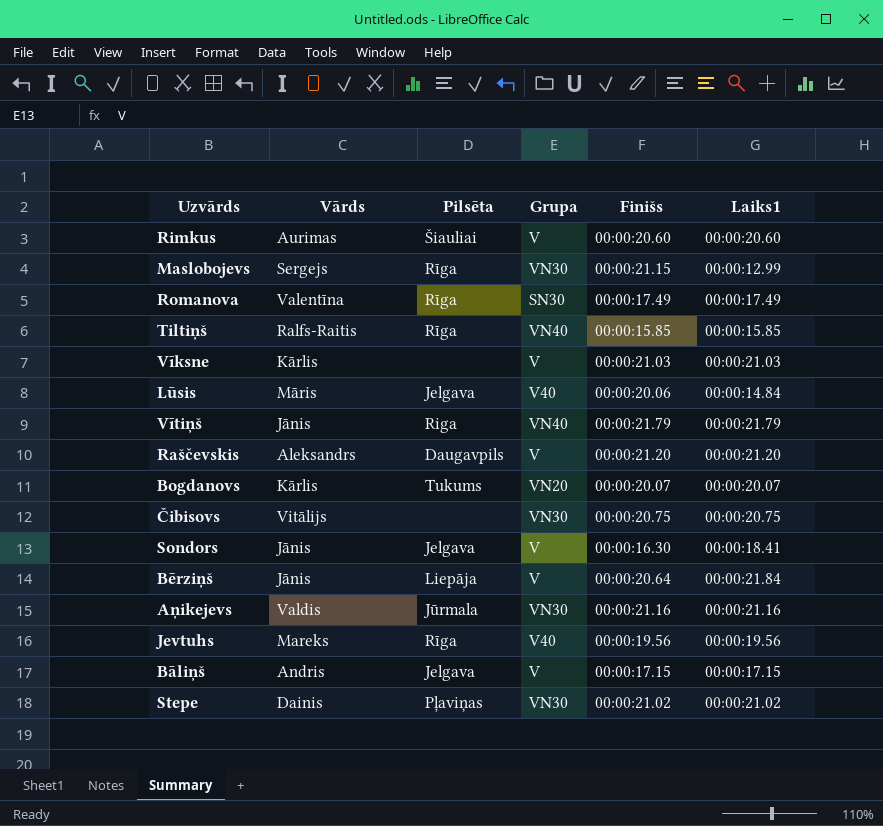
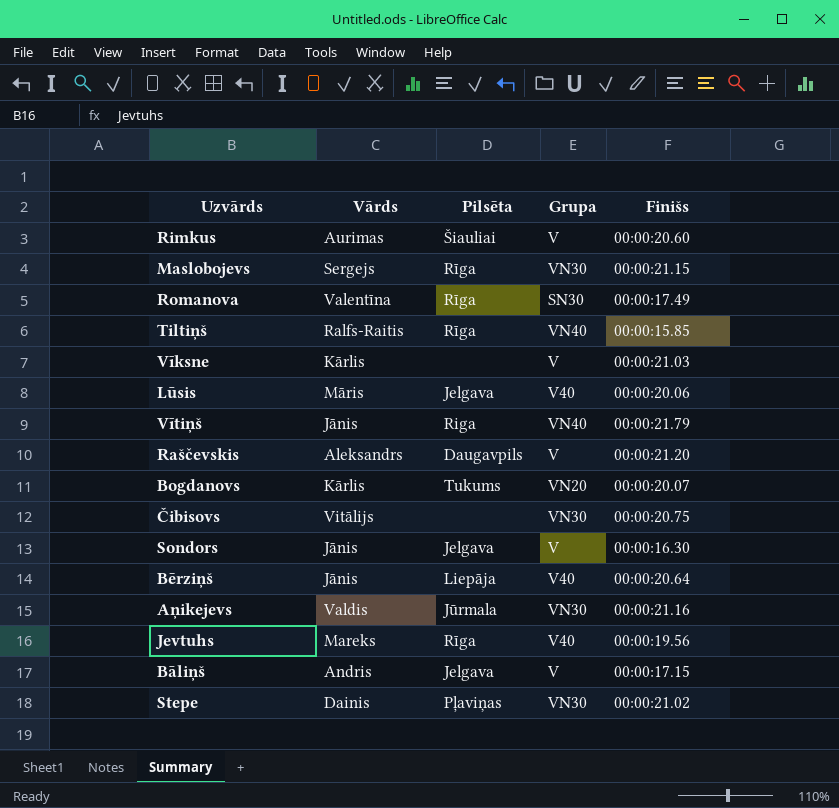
column Laiks1 | position: 6 -> none
Bērziņš | Grupa: V -> V40

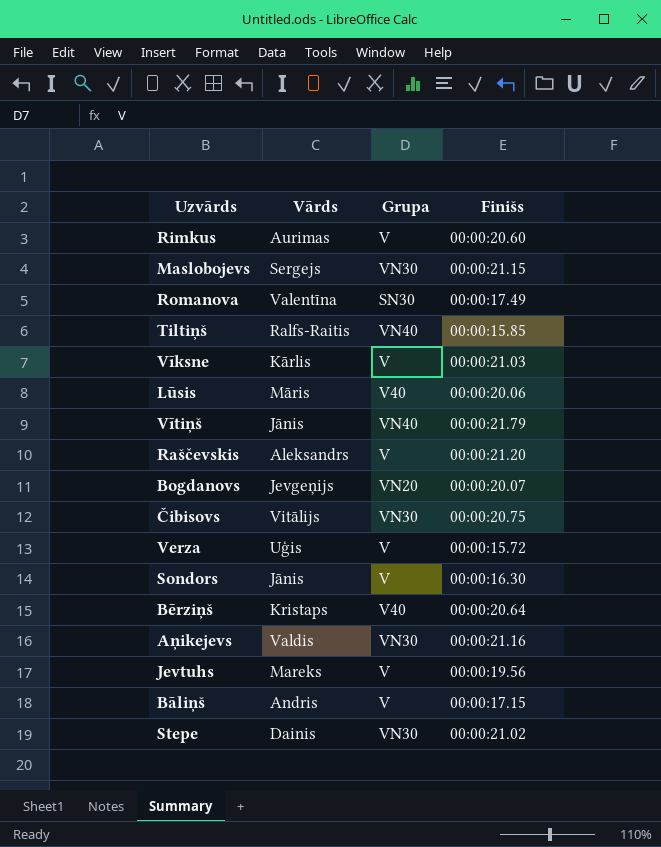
column Pilsēta | position: 3 -> none
Bogdanovs | Vārds: Kārlis -> Jevgeņijs
row Verza: none -> Uģis | V | 00:00:15.72
Bērziņš | Vārds: Jānis -> Kristaps
Jevtuhs | Grupa: V40 -> V

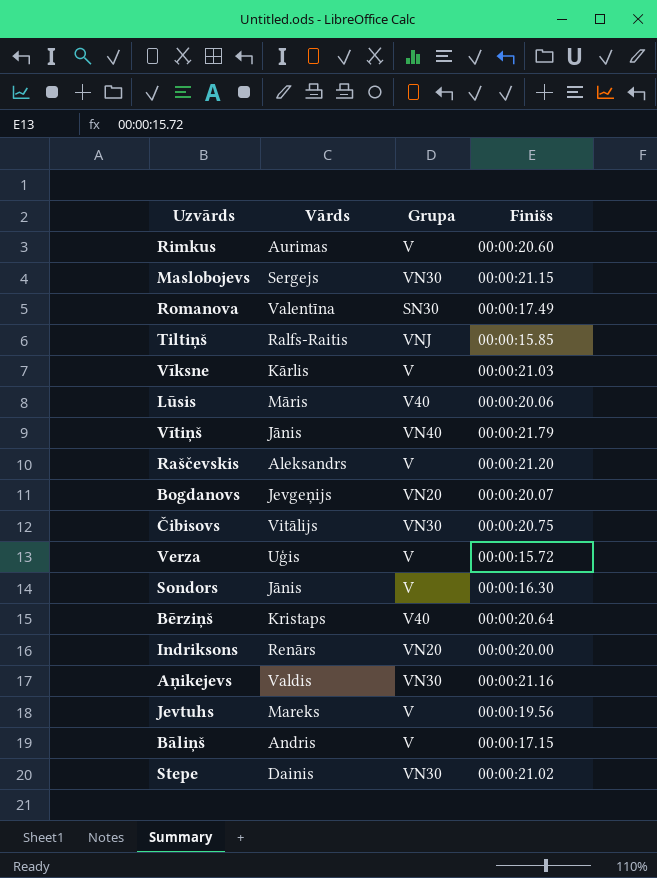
Tiltiņš | Grupa: VN40 -> VNJ
row Indriksons: none -> Renārs | VN20 | 00:00:20.00

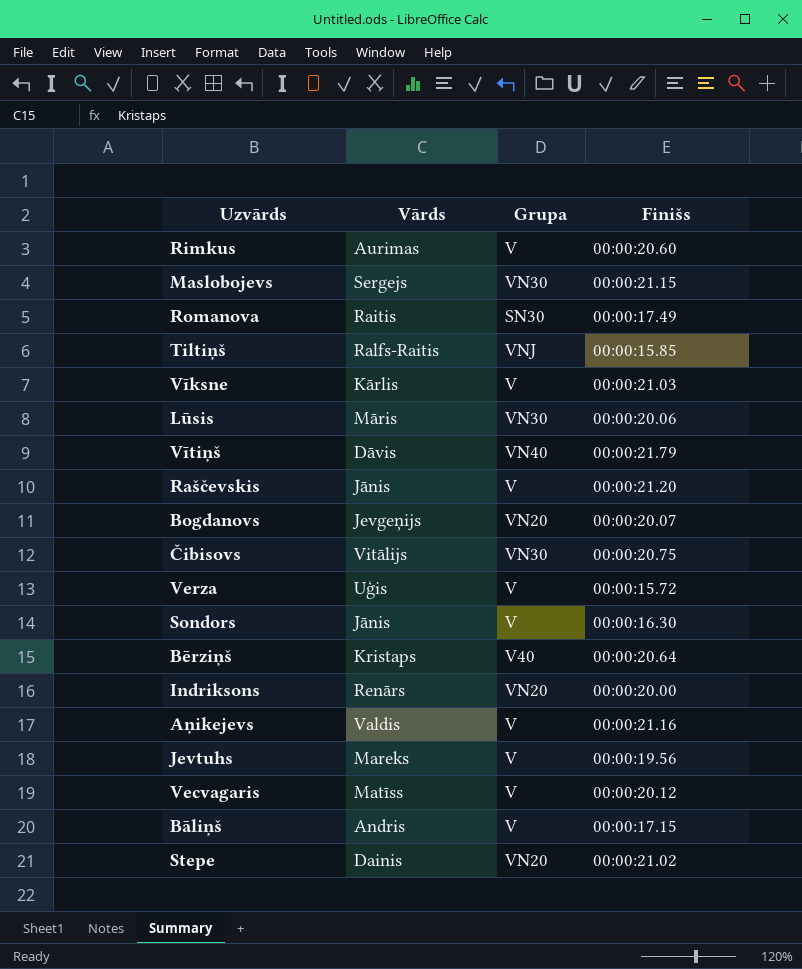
Romanova | Vārds: Valentīna -> Raitis
Lūsis | Grupa: V40 -> VN30
Vītiņš | Vārds: Jānis -> Dāvis
Raščevskis | Vārds: Aleksandrs -> Jānis
Aņikejevs | Grupa: VN30 -> V
row Vecvagaris: none -> Matīss | V | 00:00:20.12
Stepe | Grupa: VN30 -> VN20

